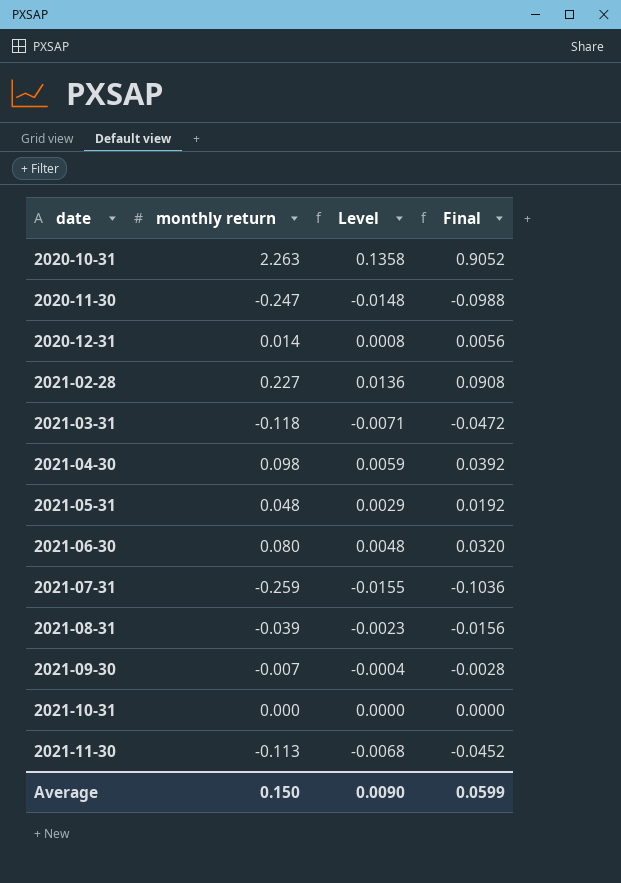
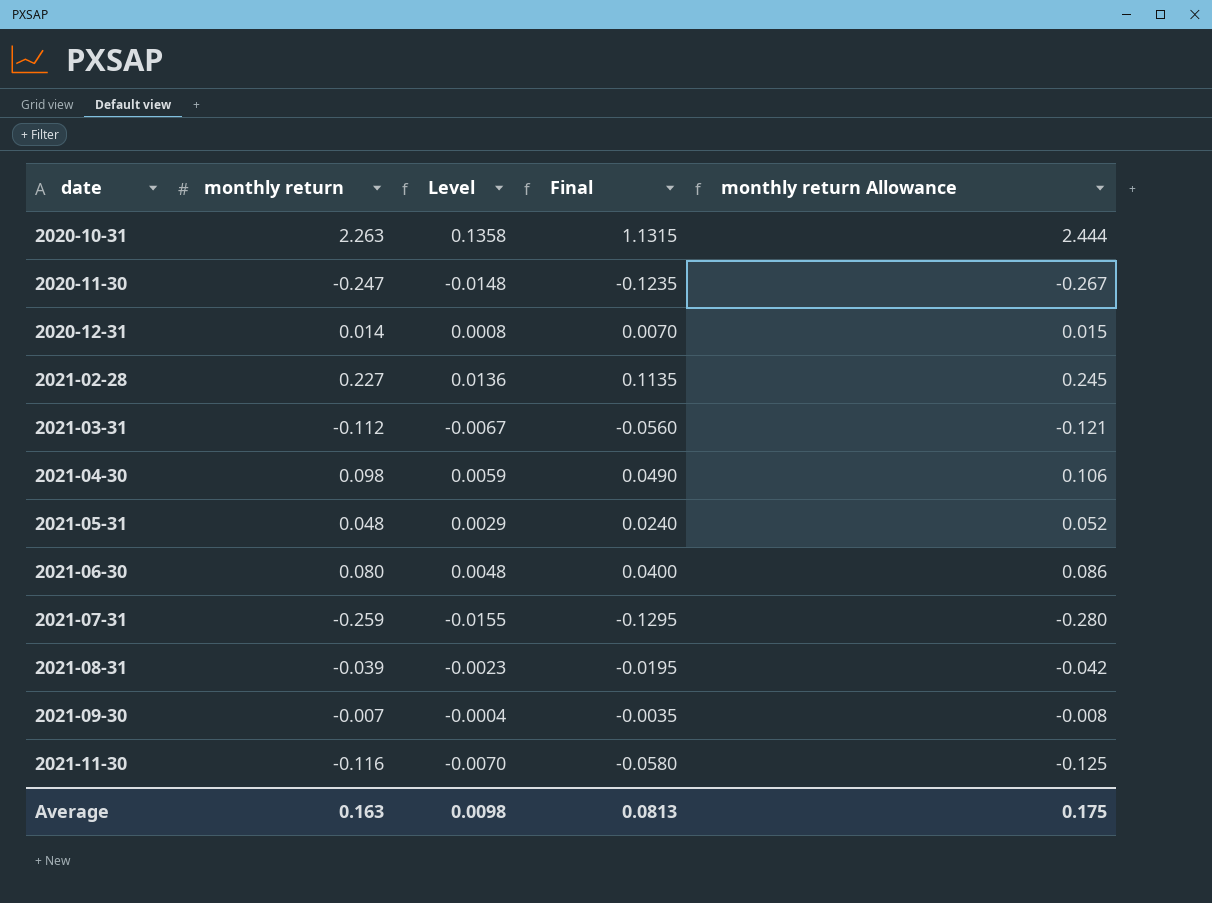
column Final | formula: [monthly return] * 0.4 -> [monthly return] * 0.5
column monthly return Allowance | formula: none -> [monthly return] * 1.08
row 2021-10-31: 0.000 | 0.0000 | 0.0000 -> none
2021-03-31 | monthly return: -0.118 -> -0.112
2021-03-31 | Level: -0.0071 -> -0.0067
2021-11-30 | monthly return: -0.113 -> -0.116
2021-11-30 | Level: -0.0068 -> -0.0070
Average | monthly return: 0.150 -> 0.163
Average | Level: 0.0090 -> 0.0098
Average | Final: 0.0599 -> 0.0813

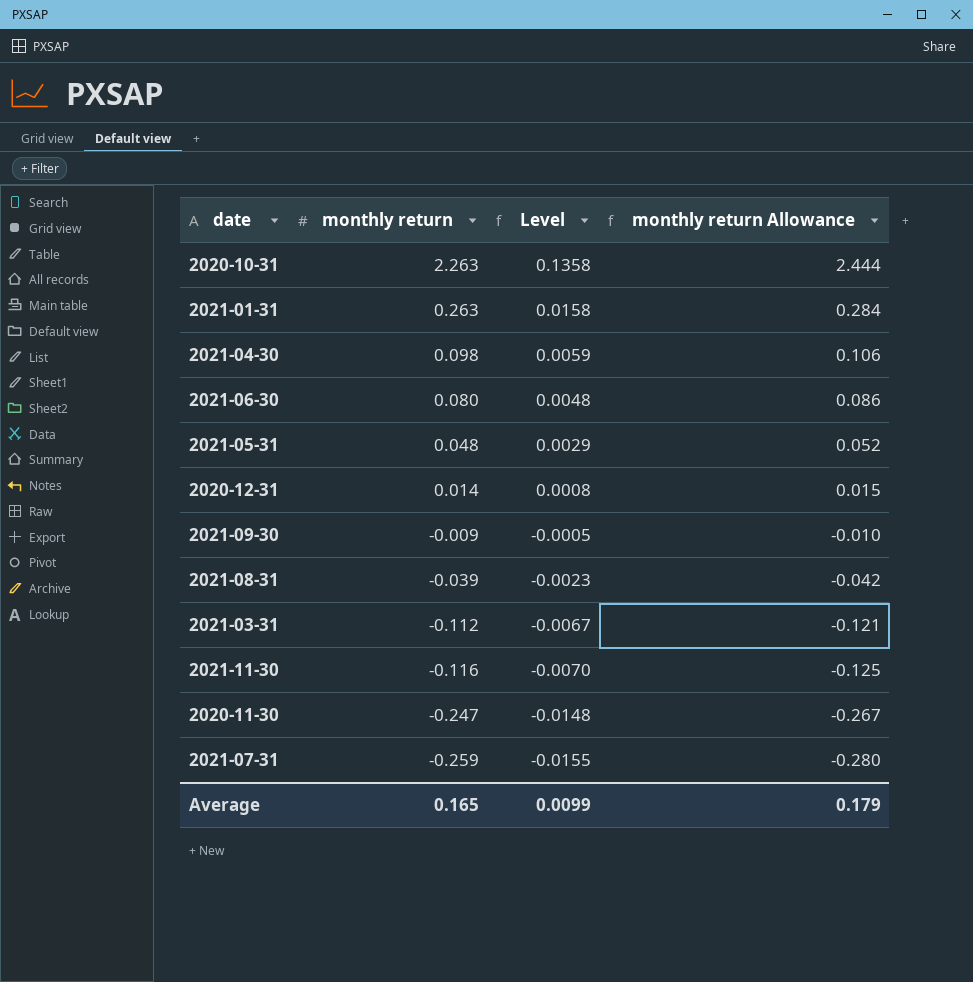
row order: date ascending -> monthly return descending
column Final | formula: [monthly return] * 0.5 -> none
row 2021-02-28: 0.227 | 0.0136 | 0.1135 | 0.245 -> none
row 2021-01-31: none -> 0.263 | 0.0158 | 0.284
2021-09-30 | monthly return: -0.007 -> -0.009
2021-09-30 | Level: -0.0004 -> -0.0005
2021-09-30 | monthly return Allowance: -0.008 -> -0.010
Average | monthly return: 0.163 -> 0.165
Average | Level: 0.0098 -> 0.0099
Average | monthly return Allowance: 0.175 -> 0.179

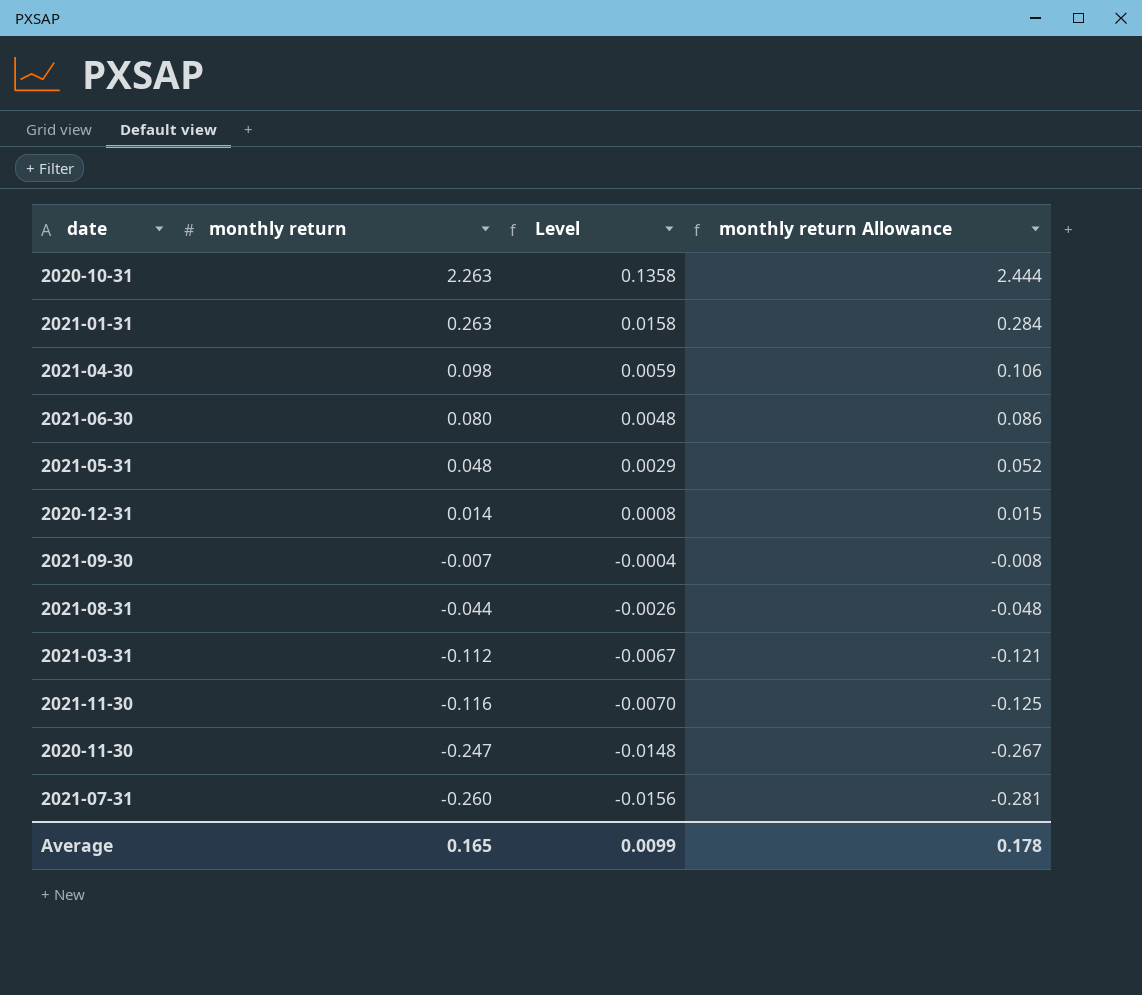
2021-09-30 | monthly return: -0.009 -> -0.007
2021-09-30 | Level: -0.0005 -> -0.0004
2021-09-30 | monthly return Allowance: -0.010 -> -0.008
2021-08-31 | monthly return: -0.039 -> -0.044
2021-08-31 | Level: -0.0023 -> -0.0026
2021-08-31 | monthly return Allowance: -0.042 -> -0.048
2021-07-31 | monthly return: -0.259 -> -0.260
2021-07-31 | Level: -0.0155 -> -0.0156
2021-07-31 | monthly return Allowance: -0.280 -> -0.281
Average | monthly return Allowance: 0.179 -> 0.178

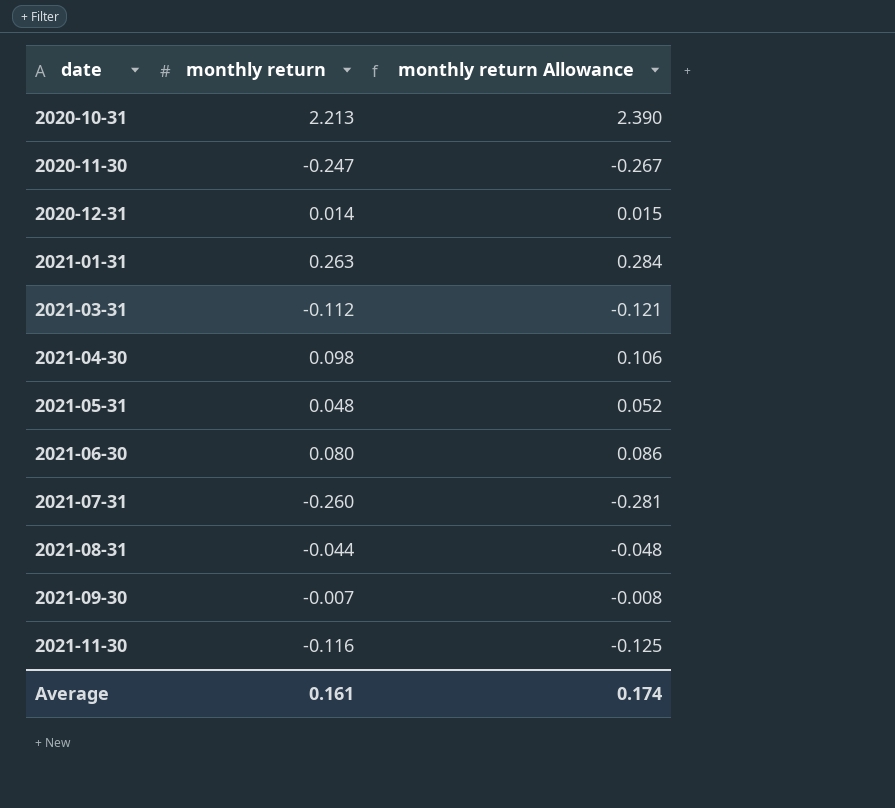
row order: monthly return descending -> date ascending
column Level | formula: [monthly return] * 0.06 -> none
2020-10-31 | monthly return: 2.263 -> 2.213
2020-10-31 | monthly return Allowance: 2.444 -> 2.390
Average | monthly return: 0.165 -> 0.161
Average | monthly return Allowance: 0.178 -> 0.174

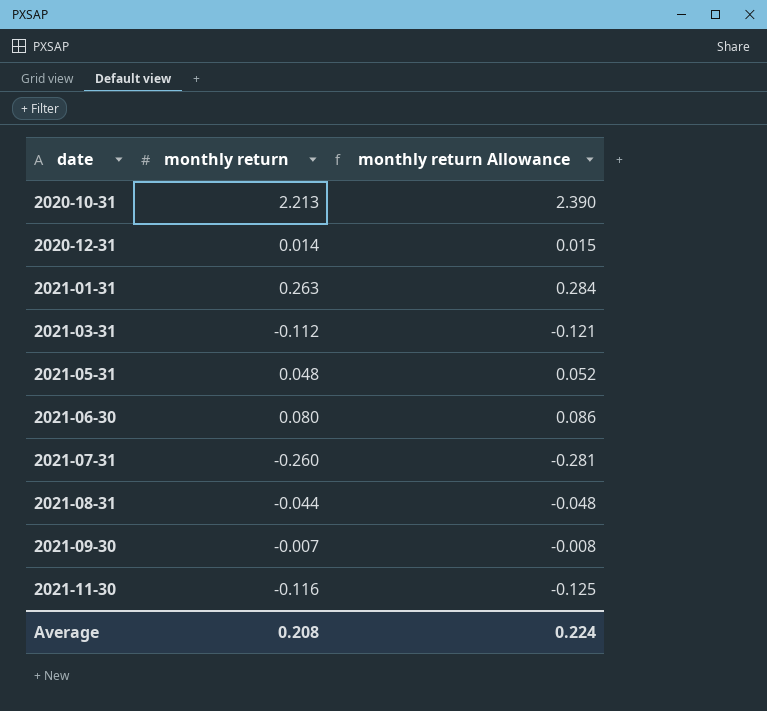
row 2020-11-30: -0.247 | -0.267 -> none
row 2021-04-30: 0.098 | 0.106 -> none
Average | monthly return: 0.161 -> 0.208
Average | monthly return Allowance: 0.174 -> 0.224

